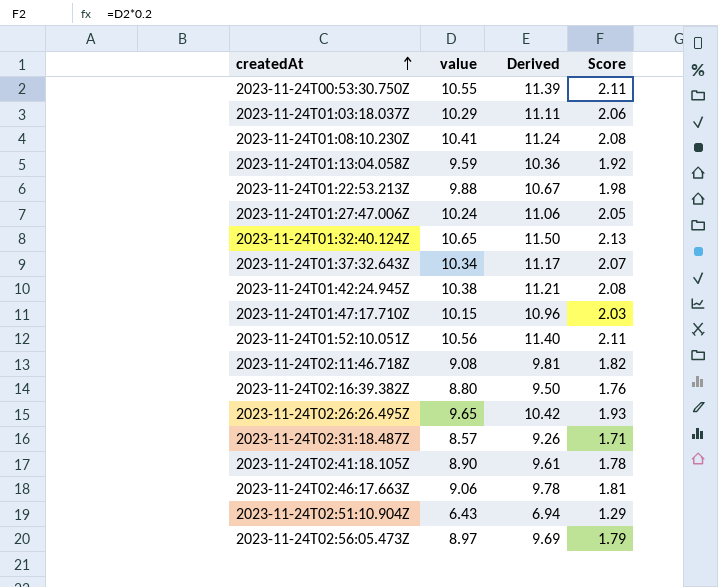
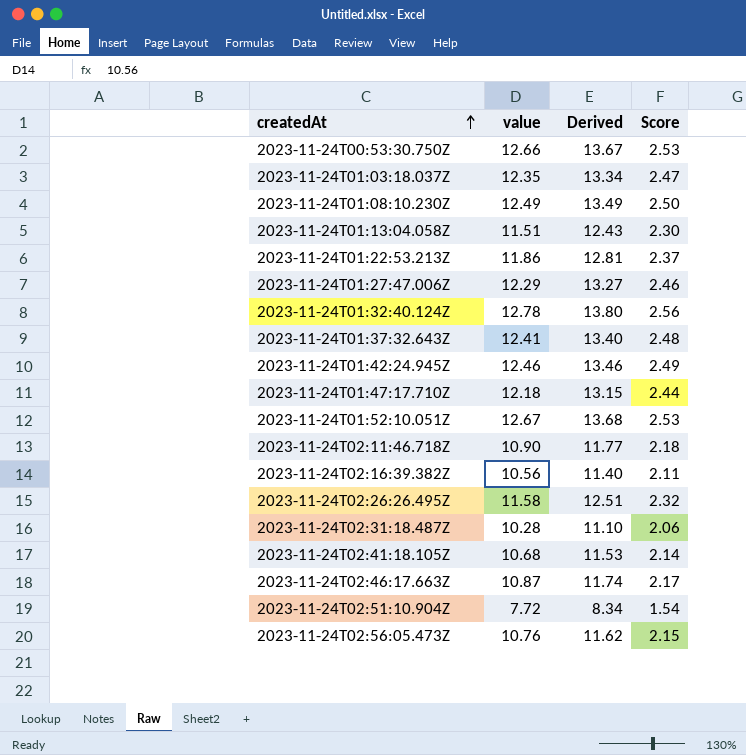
2023-11-24T00:53:30.750Z | value: 10.55 -> 12.66
2023-11-24T00:53:30.750Z | Derived: 11.39 -> 13.67
2023-11-24T00:53:30.750Z | Score: 2.11 -> 2.53
2023-11-24T01:03:18.037Z | value: 10.29 -> 12.35
2023-11-24T01:03:18.037Z | Derived: 11.11 -> 13.34
2023-11-24T01:03:18.037Z | Score: 2.06 -> 2.47
2023-11-24T01:08:10.230Z | value: 10.41 -> 12.49
2023-11-24T01:08:10.230Z | Derived: 11.24 -> 13.49
2023-11-24T01:08:10.230Z | Score: 2.08 -> 2.50
2023-11-24T01:13:04.058Z | value: 9.59 -> 11.51
2023-11-24T01:13:04.058Z | Derived: 10.36 -> 12.43
2023-11-24T01:13:04.058Z | Score: 1.92 -> 2.30
2023-11-24T01:22:53.213Z | value: 9.88 -> 11.86
2023-11-24T01:22:53.213Z | Derived: 10.67 -> 12.81
2023-11-24T01:22:53.213Z | Score: 1.98 -> 2.37
2023-11-24T01:27:47.006Z | value: 10.24 -> 12.29
2023-11-24T01:27:47.006Z | Derived: 11.06 -> 13.27
2023-11-24T01:27:47.006Z | Score: 2.05 -> 2.46
2023-11-24T01:32:40.124Z | value: 10.65 -> 12.78
2023-11-24T01:32:40.124Z | Derived: 11.50 -> 13.80
2023-11-24T01:32:40.124Z | Score: 2.13 -> 2.56
2023-11-24T01:37:32.643Z | value: 10.34 -> 12.41
2023-11-24T01:37:32.643Z | Derived: 11.17 -> 13.40
2023-11-24T01:37:32.643Z | Score: 2.07 -> 2.48
2023-11-24T01:42:24.945Z | value: 10.38 -> 12.46
2023-11-24T01:42:24.945Z | Derived: 11.21 -> 13.46
2023-11-24T01:42:24.945Z | Score: 2.08 -> 2.49
2023-11-24T01:47:17.710Z | value: 10.15 -> 12.18
2023-11-24T01:47:17.710Z | Derived: 10.96 -> 13.15
2023-11-24T01:47:17.710Z | Score: 2.03 -> 2.44
2023-11-24T01:52:10.051Z | value: 10.56 -> 12.67
2023-11-24T01:52:10.051Z | Derived: 11.40 -> 13.68
2023-11-24T01:52:10.051Z | Score: 2.11 -> 2.53
2023-11-24T02:11:46.718Z | value: 9.08 -> 10.90
2023-11-24T02:11:46.718Z | Derived: 9.81 -> 11.77
2023-11-24T02:11:46.718Z | Score: 1.82 -> 2.18
2023-11-24T02:16:39.382Z | value: 8.80 -> 10.56
2023-11-24T02:16:39.382Z | Derived: 9.50 -> 11.40
2023-11-24T02:16:39.382Z | Score: 1.76 -> 2.11
2023-11-24T02:26:26.495Z | value: 9.65 -> 11.58
2023-11-24T02:26:26.495Z | Derived: 10.42 -> 12.51
2023-11-24T02:26:26.495Z | Score: 1.93 -> 2.32
2023-11-24T02:31:18.487Z | value: 8.57 -> 10.28
2023-11-24T02:31:18.487Z | Derived: 9.26 -> 11.10
2023-11-24T02:31:18.487Z | Score: 1.71 -> 2.06
2023-11-24T02:41:18.105Z | value: 8.90 -> 10.68
2023-11-24T02:41:18.105Z | Derived: 9.61 -> 11.53
2023-11-24T02:41:18.105Z | Score: 1.78 -> 2.14
2023-11-24T02:46:17.663Z | value: 9.06 -> 10.87
2023-11-24T02:46:17.663Z | Derived: 9.78 -> 11.74
2023-11-24T02:46:17.663Z | Score: 1.81 -> 2.17
2023-11-24T02:51:10.904Z | value: 6.43 -> 7.72
2023-11-24T02:51:10.904Z | Derived: 6.94 -> 8.34
2023-11-24T02:51:10.904Z | Score: 1.29 -> 1.54
2023-11-24T02:56:05.473Z | value: 8.97 -> 10.76
2023-11-24T02:56:05.473Z | Derived: 9.69 -> 11.62
2023-11-24T02:56:05.473Z | Score: 1.79 -> 2.15

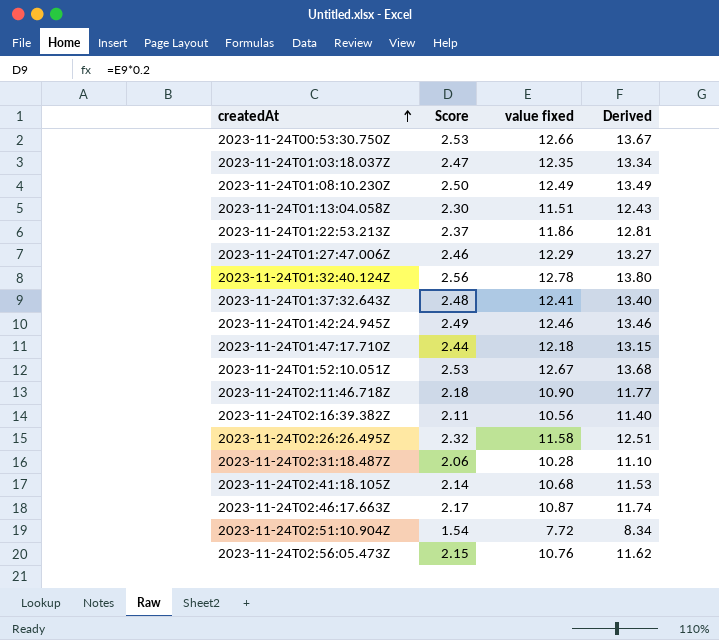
column Score | position: 4 -> 2
column name: value -> value fixed

